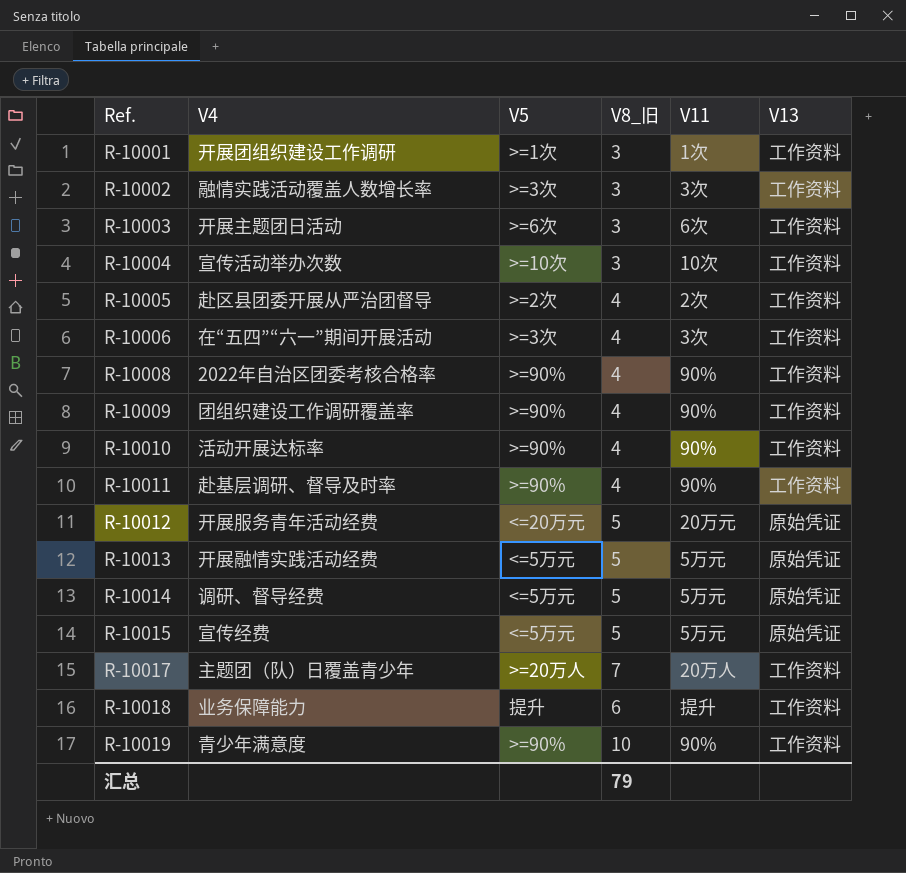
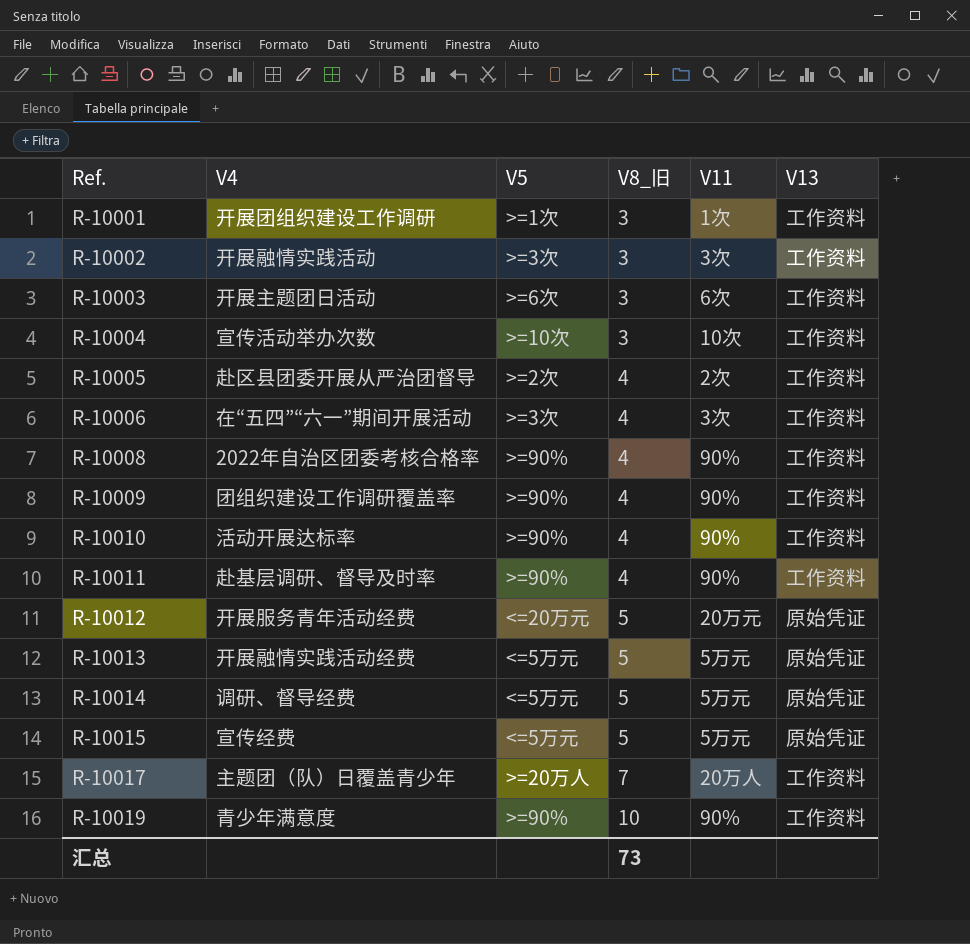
row R-10018: 业务保障能力 | 提升 | 6 | 提升 | 工作资料 -> none
R-10002 | V4: 融情实践活动覆盖人数增长率 -> 开展融情实践活动
汇总 | V8_旧: 79 -> 73

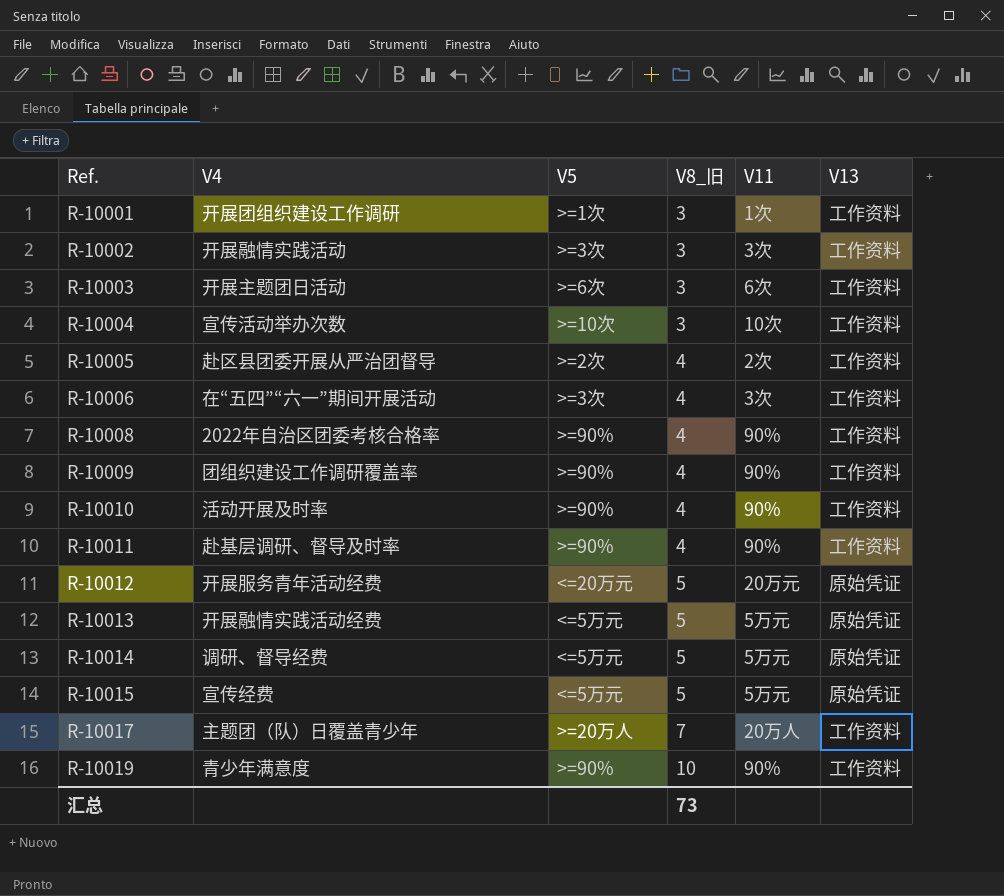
R-10010 | V4: 活动开展达标率 -> 活动开展及时率

